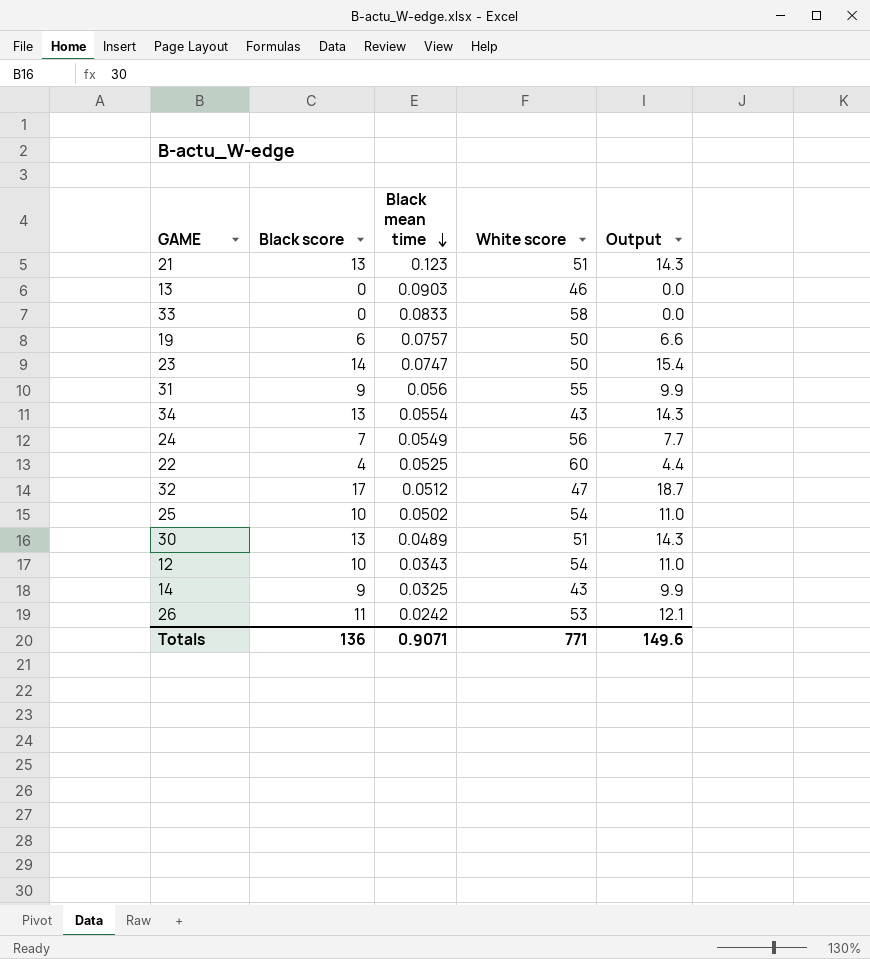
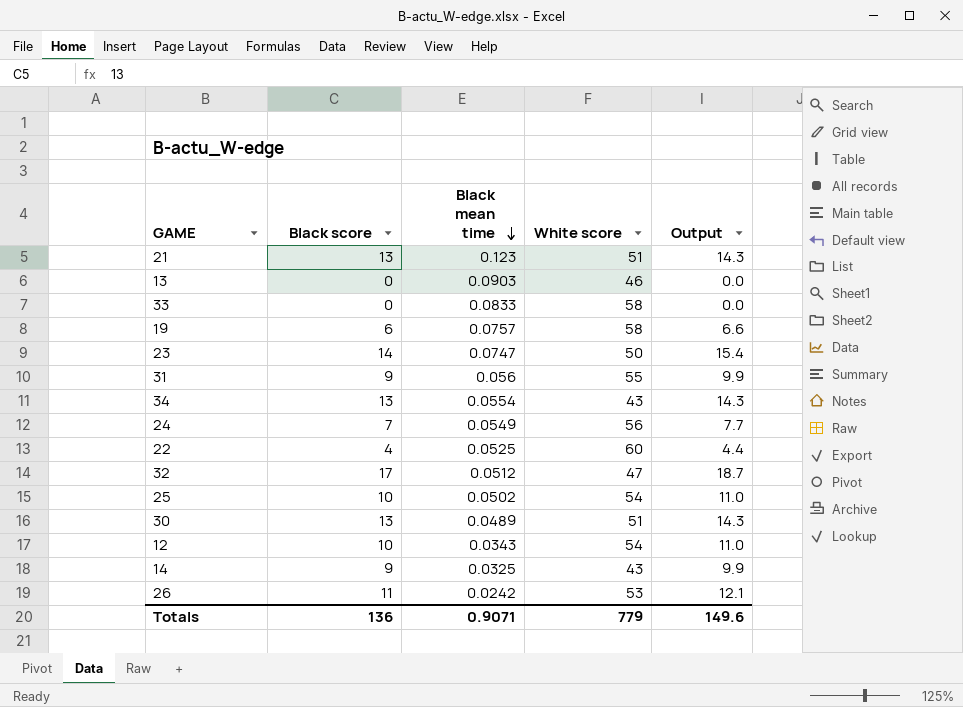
19 | White score: 50 -> 58
Totals | White score: 771 -> 779

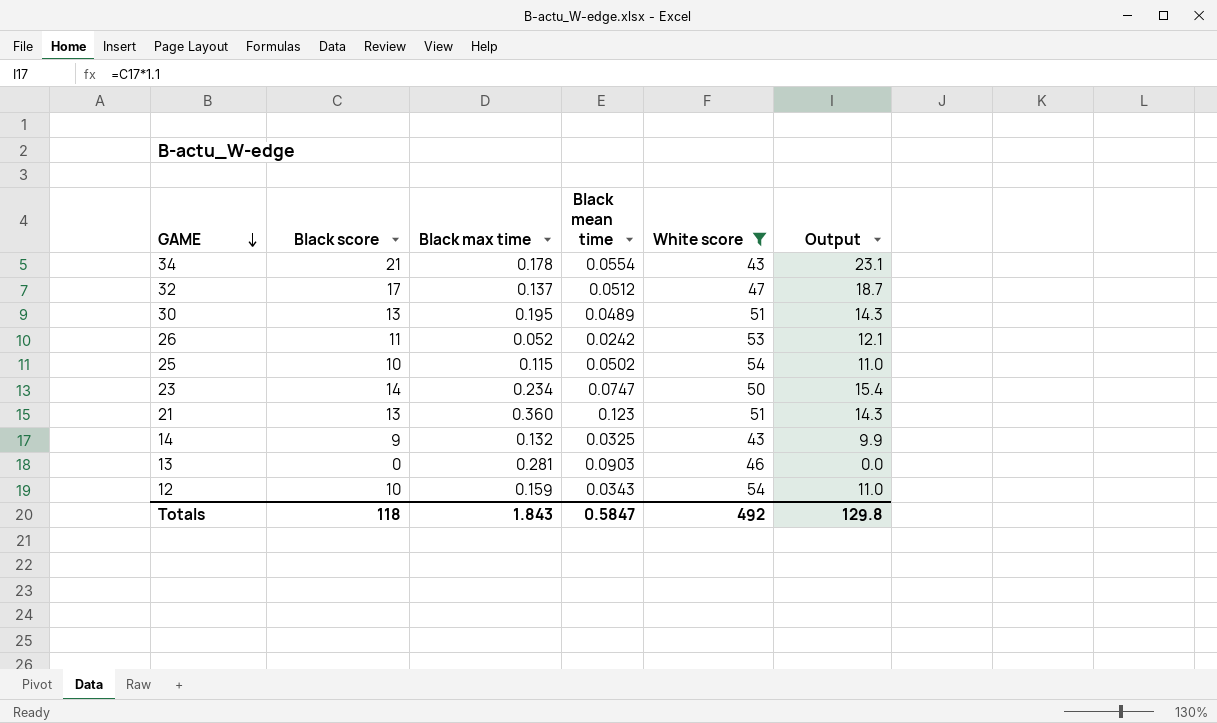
filter: none -> White score <= 54
row order: Black mean time descending -> GAME descending
column Black max time | position: none -> 3
34 | Black score: 13 -> 21
34 | Output: 14.3 -> 23.1
Totals | Black score: 136 -> 118
Totals | Black mean time: 0.9071 -> 0.5847
Totals | White score: 779 -> 492
Totals | Output: 149.6 -> 129.8

